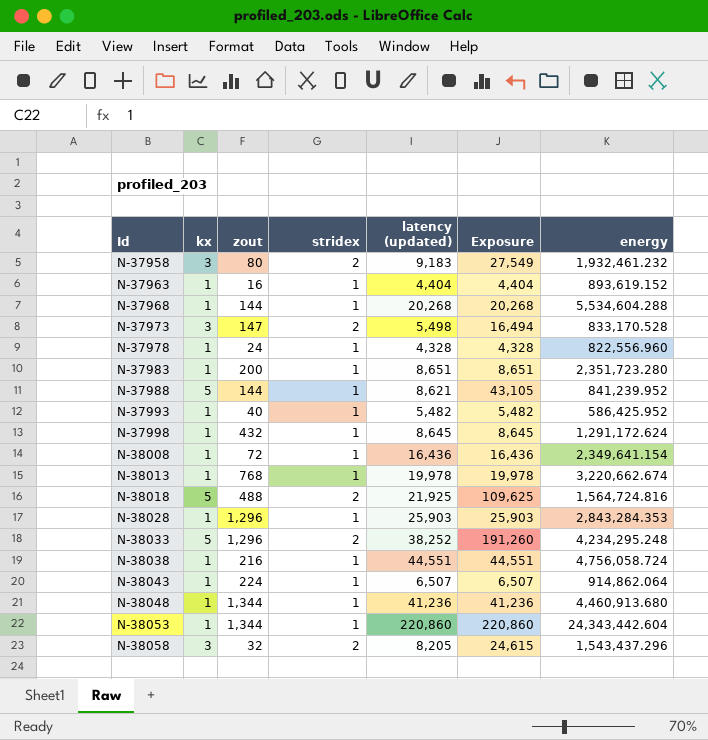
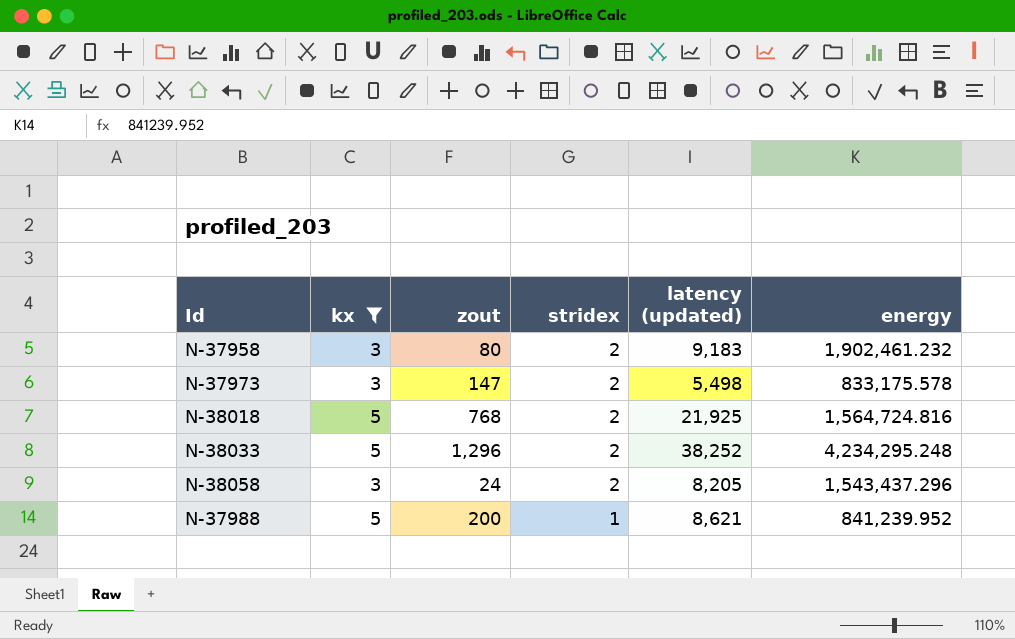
filter: none -> kx != 1
row order: Id ascending -> stridex descending
column Exposure | formula: [kx] * [latency (updated)] -> none
N-37958 | energy: 1,932,461.232 -> 1,902,461.232
N-37973 | energy: 833,170.528 -> 833,175.578
N-38018 | zout: 488 -> 768
N-38058 | zout: 32 -> 24
N-37988 | zout: 144 -> 200

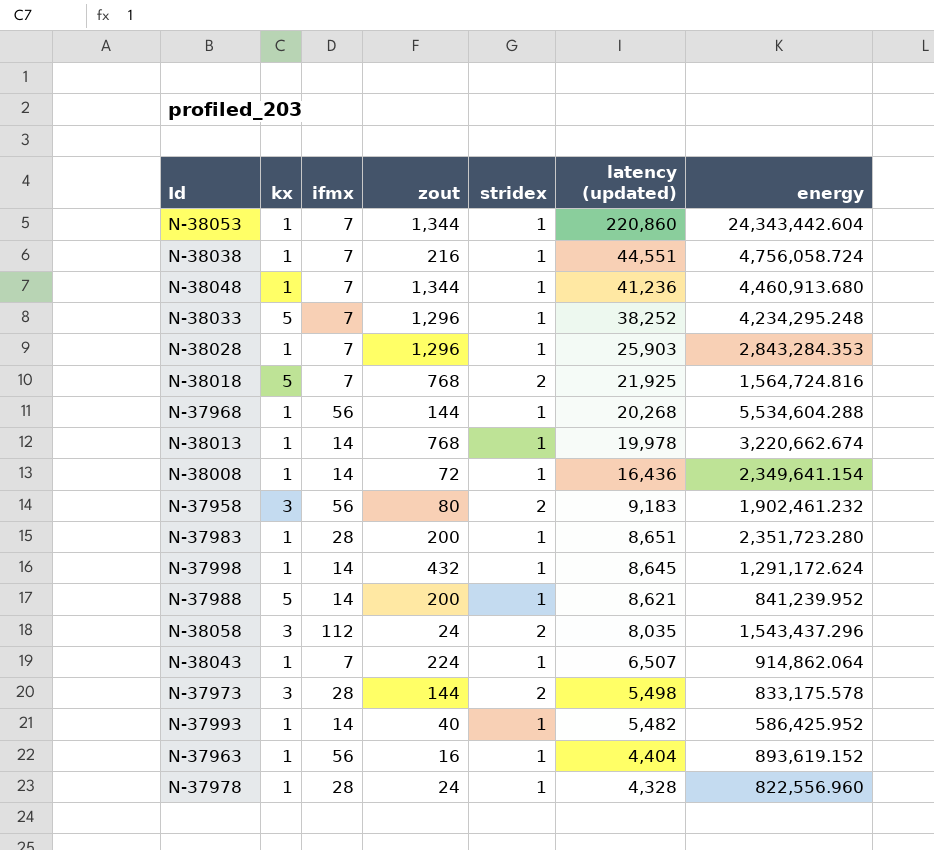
filter: kx != 1 -> none
row order: stridex descending -> latency (updated) descending
column ifmx | position: none -> 3
N-38033 | stridex: 2 -> 1
N-38058 | latency (updated): 8,205 -> 8,035
N-37973 | zout: 147 -> 144

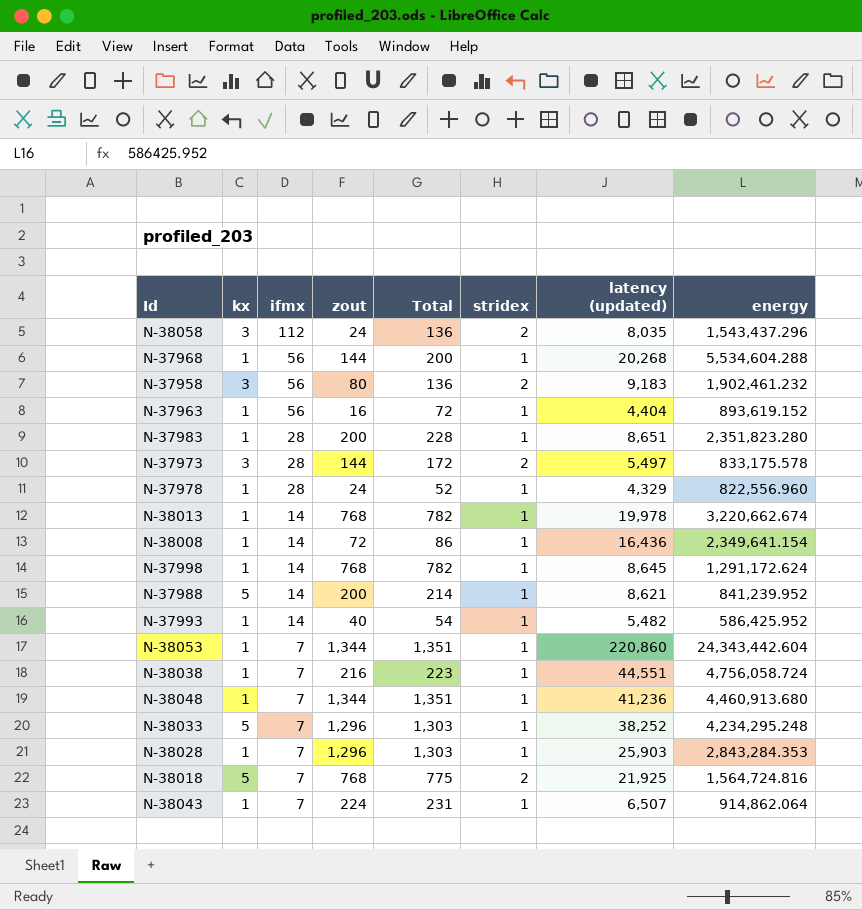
row order: latency (updated) descending -> ifmx descending
column Total | formula: none -> [ifmx] + [zout]
N-37983 | energy: 2,351,723.280 -> 2,351,823.280
N-37973 | latency (updated): 5,498 -> 5,497
N-37978 | latency (updated): 4,328 -> 4,329
N-37998 | zout: 432 -> 768

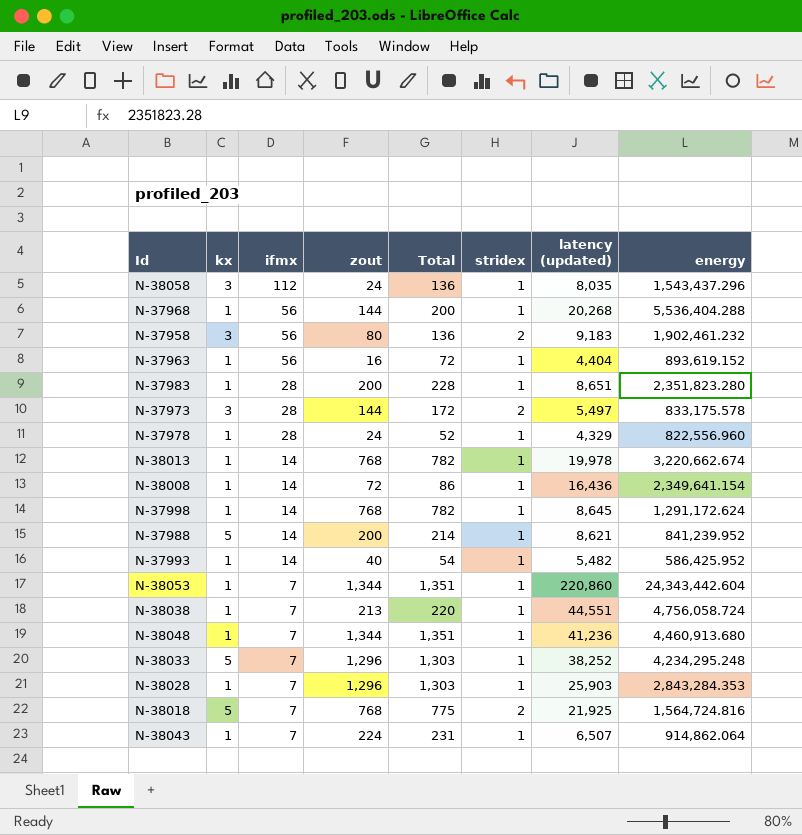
N-38058 | stridex: 2 -> 1
N-37968 | energy: 5,534,604.288 -> 5,536,404.288
N-38038 | zout: 216 -> 213
N-38038 | Total: 223 -> 220

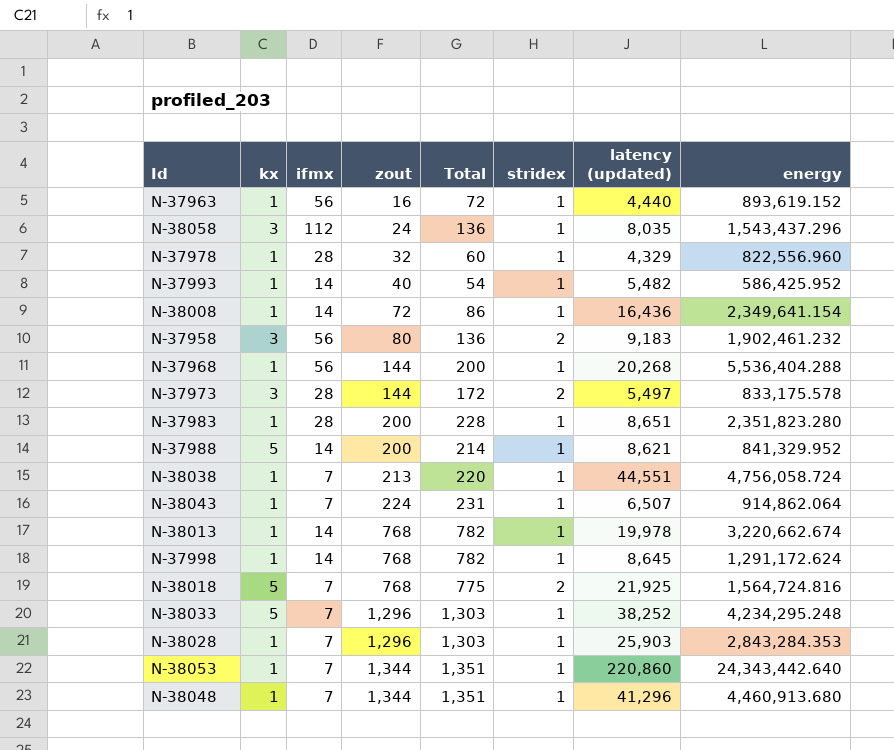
row order: ifmx descending -> zout ascending
N-37963 | latency (updated): 4,404 -> 4,440
N-37978 | zout: 24 -> 32
N-37978 | Total: 52 -> 60
N-37988 | energy: 841,239.952 -> 841,329.952
N-38053 | energy: 24,343,442.604 -> 24,343,442.640
N-38048 | latency (updated): 41,236 -> 41,296

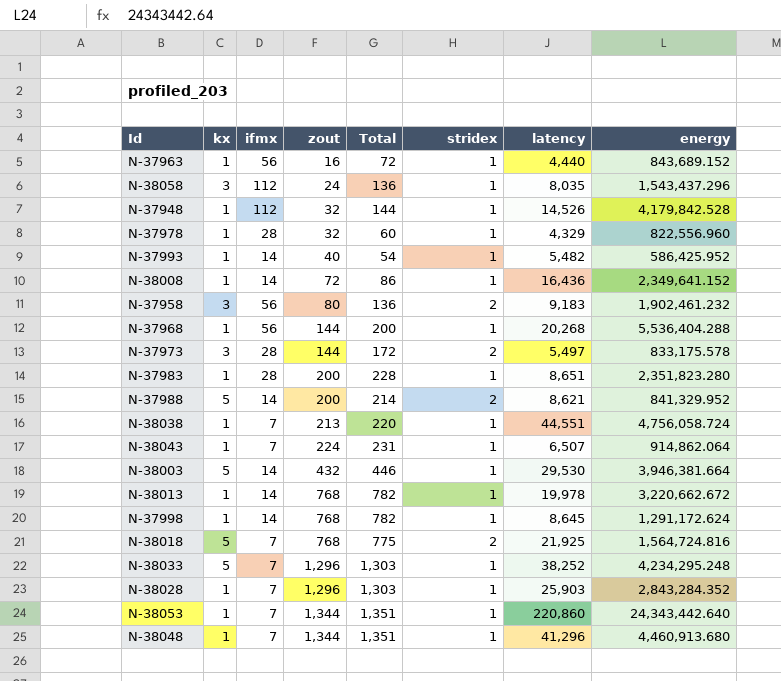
column name: latency (updated) -> latency
N-37963 | energy: 893,619.152 -> 843,689.152
row N-37948: none -> 1 | 112 | 32 | 144 | 1 | 14,526 | 4,179,842.528
N-38008 | energy: 2,349,641.154 -> 2,349,641.152
N-37988 | stridex: 1 -> 2
row N-38003: none -> 5 | 14 | 432 | 446 | 1 | 29,530 | 3,946,381.664
N-38013 | energy: 3,220,662.674 -> 3,220,662.672
N-38028 | energy: 2,843,284.353 -> 2,843,284.352

